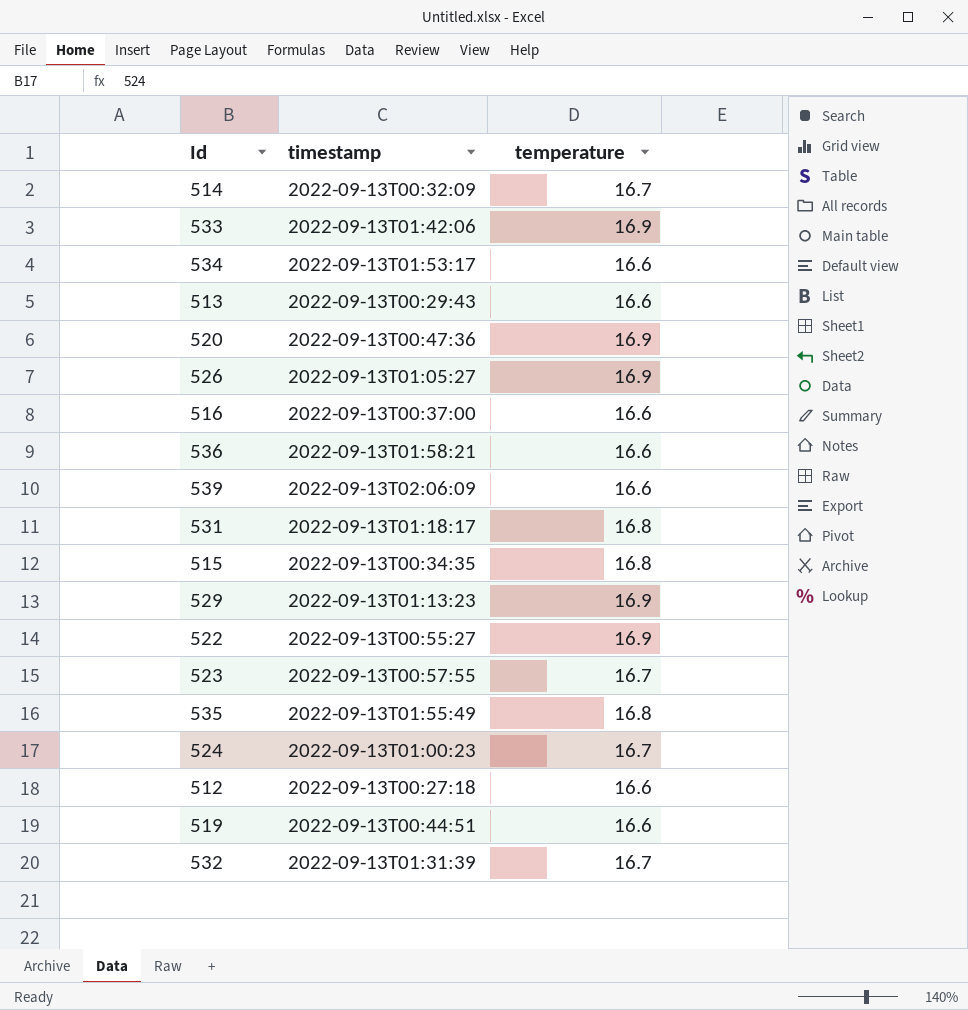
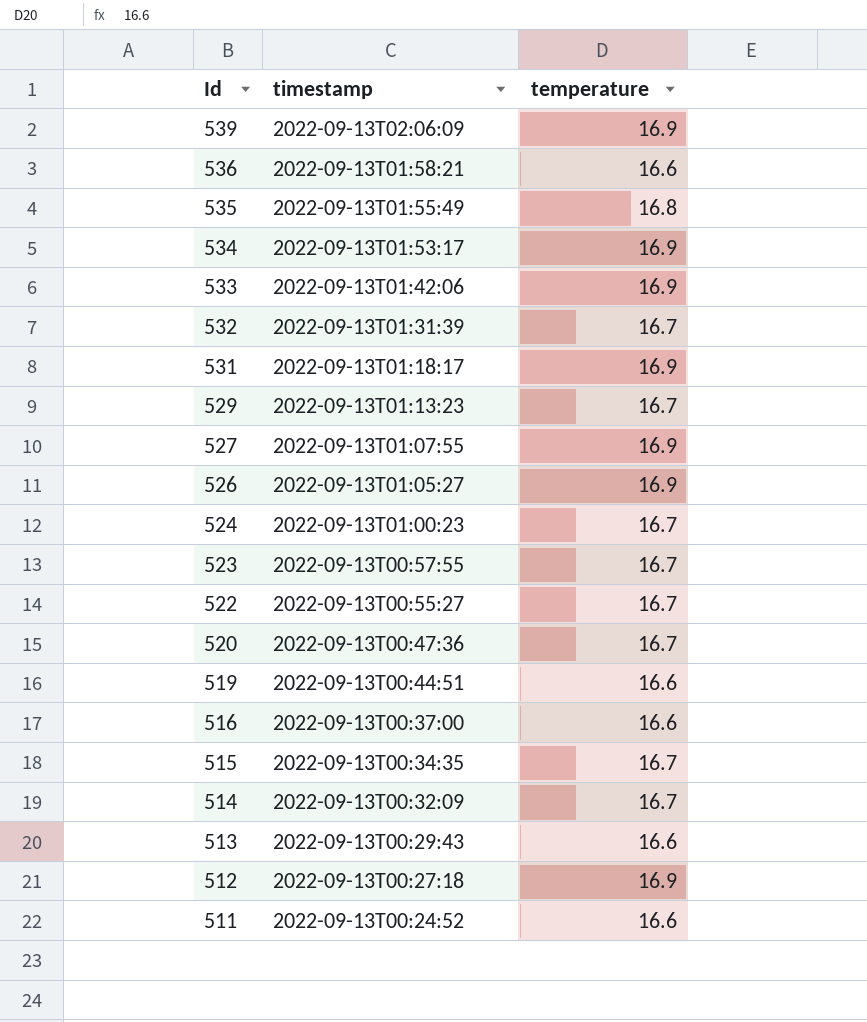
row order: none -> Id descending
539 | temperature: 16.6 -> 16.9
534 | temperature: 16.6 -> 16.9
531 | temperature: 16.8 -> 16.9
529 | temperature: 16.9 -> 16.7
row 527: none -> 2022-09-13T01:07:55 | 16.9
522 | temperature: 16.9 -> 16.7
520 | temperature: 16.9 -> 16.7
515 | temperature: 16.8 -> 16.7
512 | temperature: 16.6 -> 16.9
row 511: none -> 2022-09-13T00:24:52 | 16.6

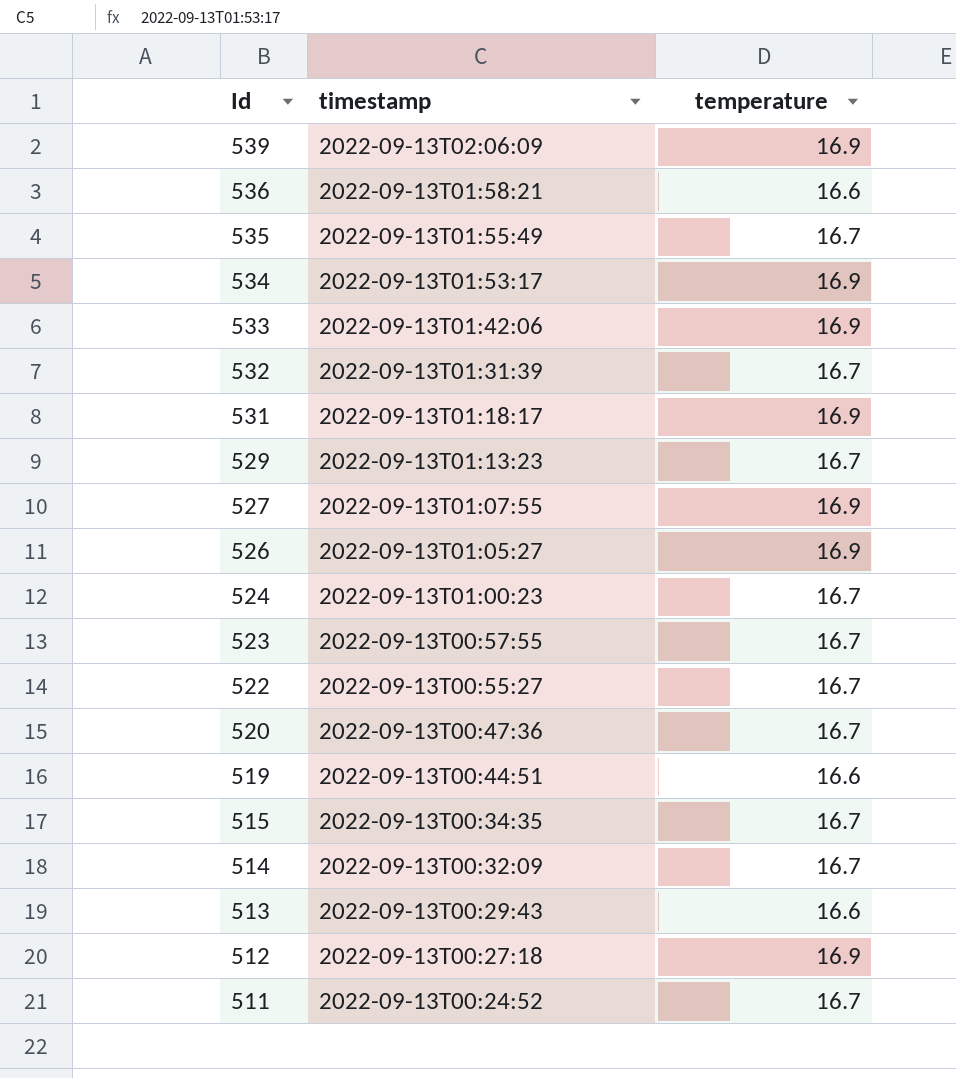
row 516: 2022-09-13T00:37:00 | 16.6 -> none
535 | temperature: 16.8 -> 16.7
511 | temperature: 16.6 -> 16.7

